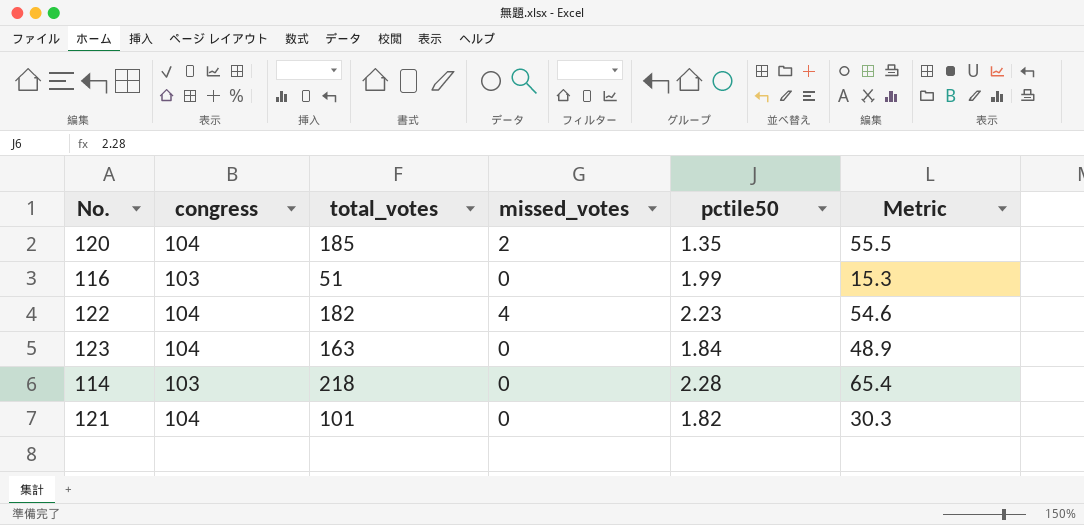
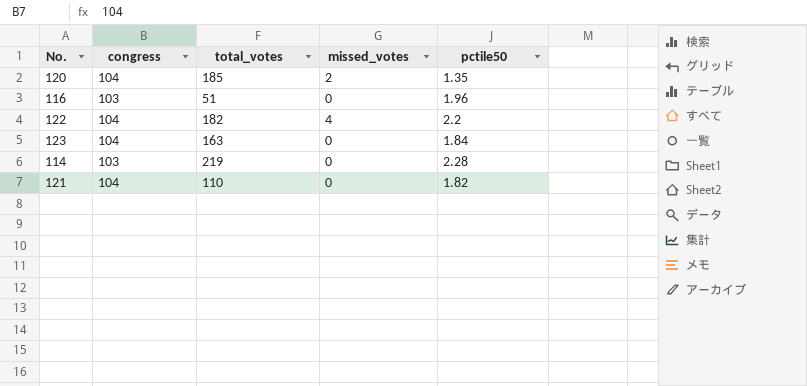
column Metric | formula: [total_votes] * 0.3 -> none
116 | pctile50: 1.99 -> 1.96
122 | pctile50: 2.23 -> 2.2
114 | total_votes: 218 -> 219
121 | total_votes: 101 -> 110

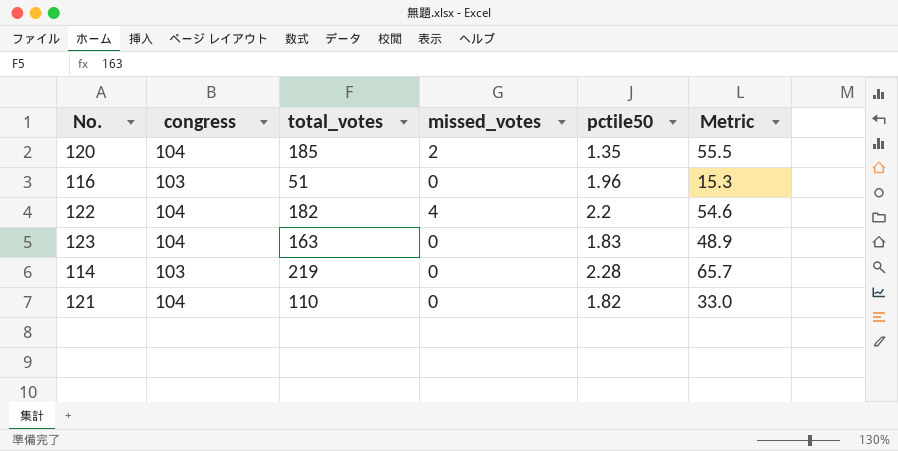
column Metric | formula: none -> [total_votes] * 0.3
123 | pctile50: 1.84 -> 1.83

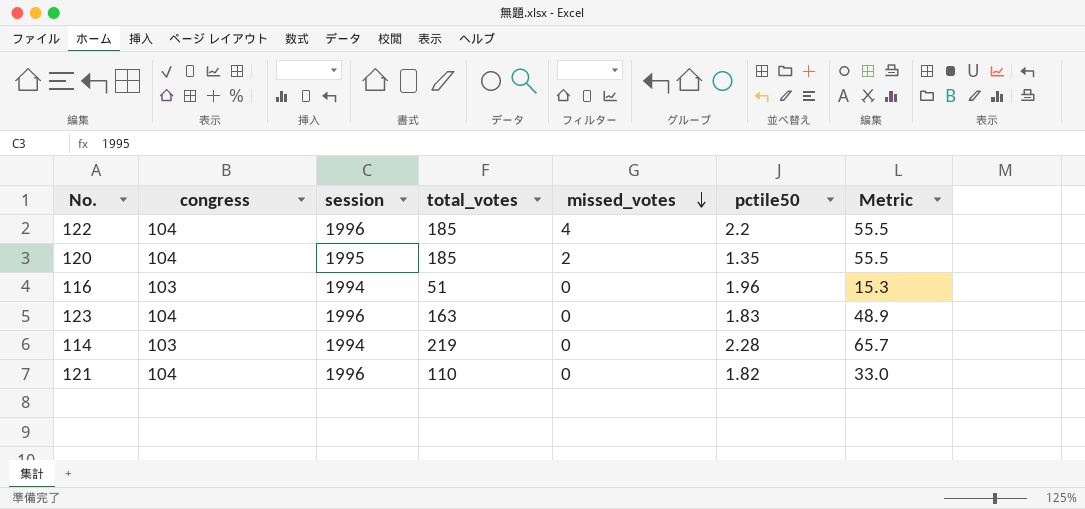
row order: none -> missed_votes descending
column session | position: none -> 3
122 | total_votes: 182 -> 185
122 | Metric: 54.6 -> 55.5

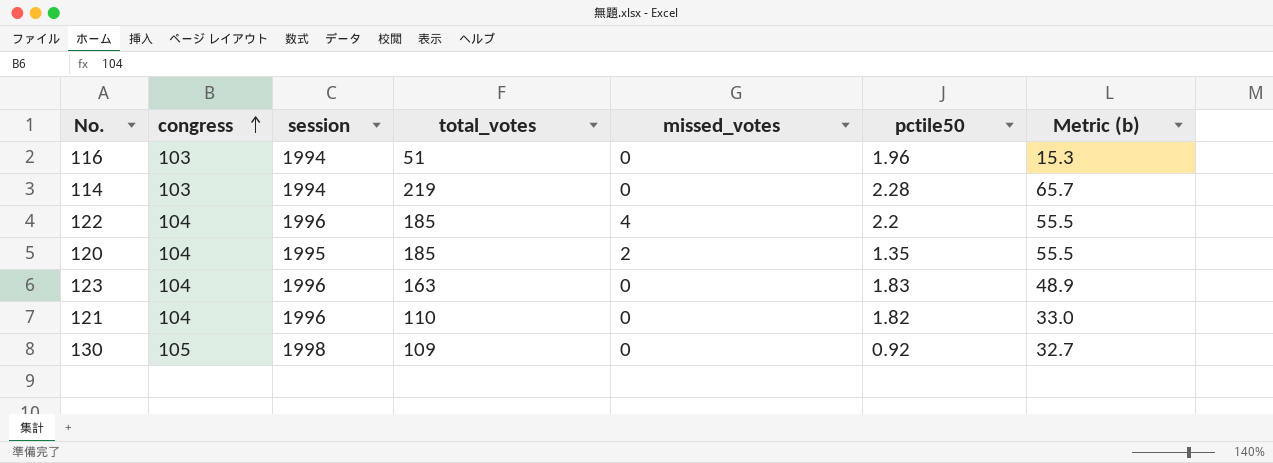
row order: missed_votes descending -> congress ascending
column name: Metric -> Metric (b)
row 130: none -> 105 | 1998 | 109 | 0 | 0.92 | 32.7

